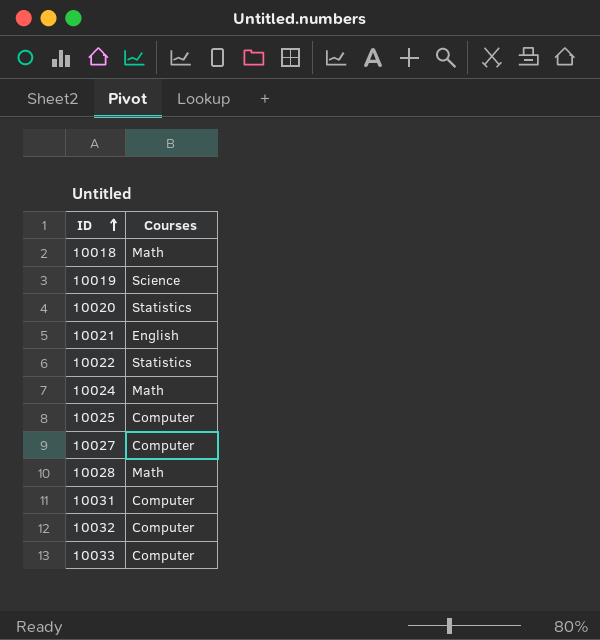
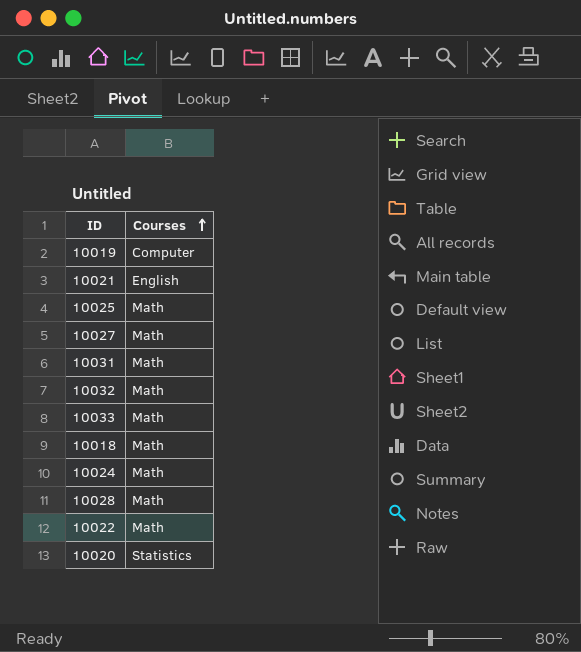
row order: ID ascending -> Courses ascending
10019 | Courses: Science -> Computer
10025 | Courses: Computer -> Math
10027 | Courses: Computer -> Math
10031 | Courses: Computer -> Math
10032 | Courses: Computer -> Math
10033 | Courses: Computer -> Math
10022 | Courses: Statistics -> Math

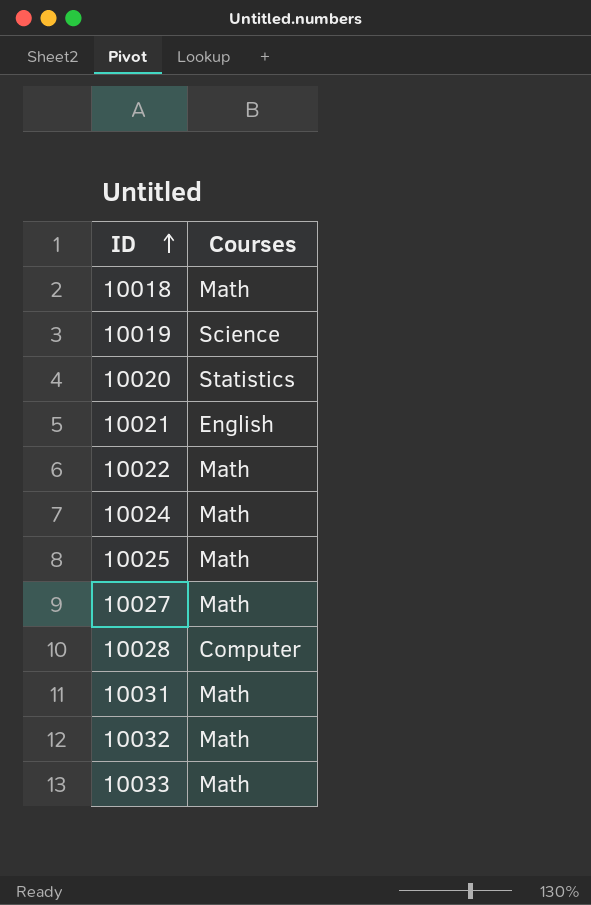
row order: Courses ascending -> ID ascending
10019 | Courses: Computer -> Science
10028 | Courses: Math -> Computer

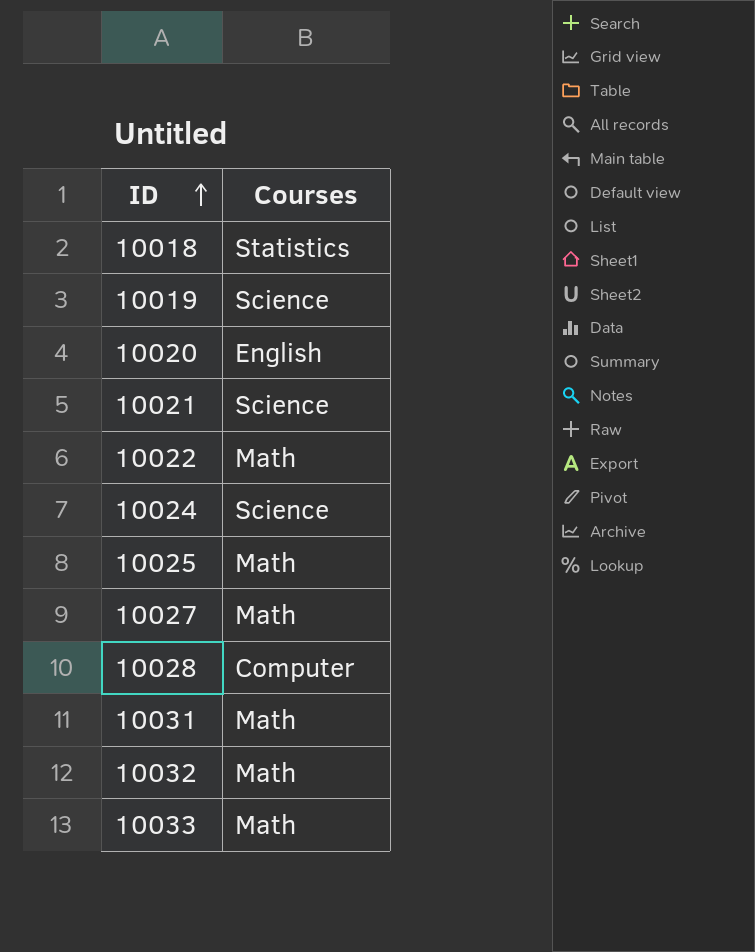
10018 | Courses: Math -> Statistics
10020 | Courses: Statistics -> English
10021 | Courses: English -> Science
10024 | Courses: Math -> Science

